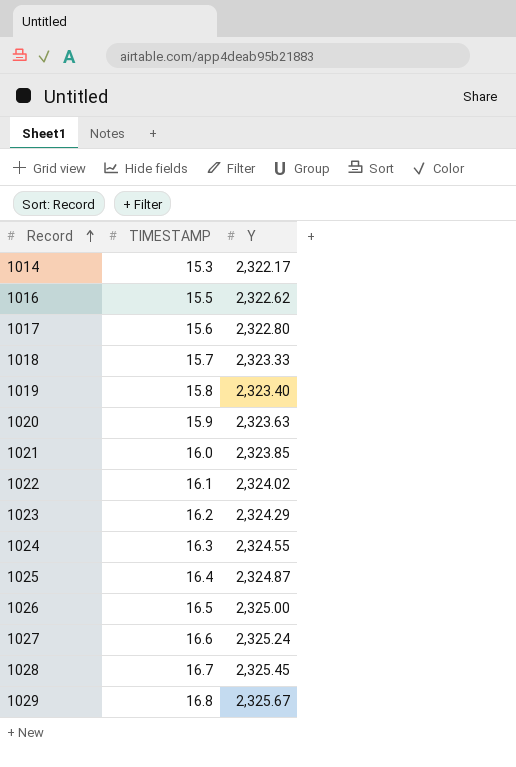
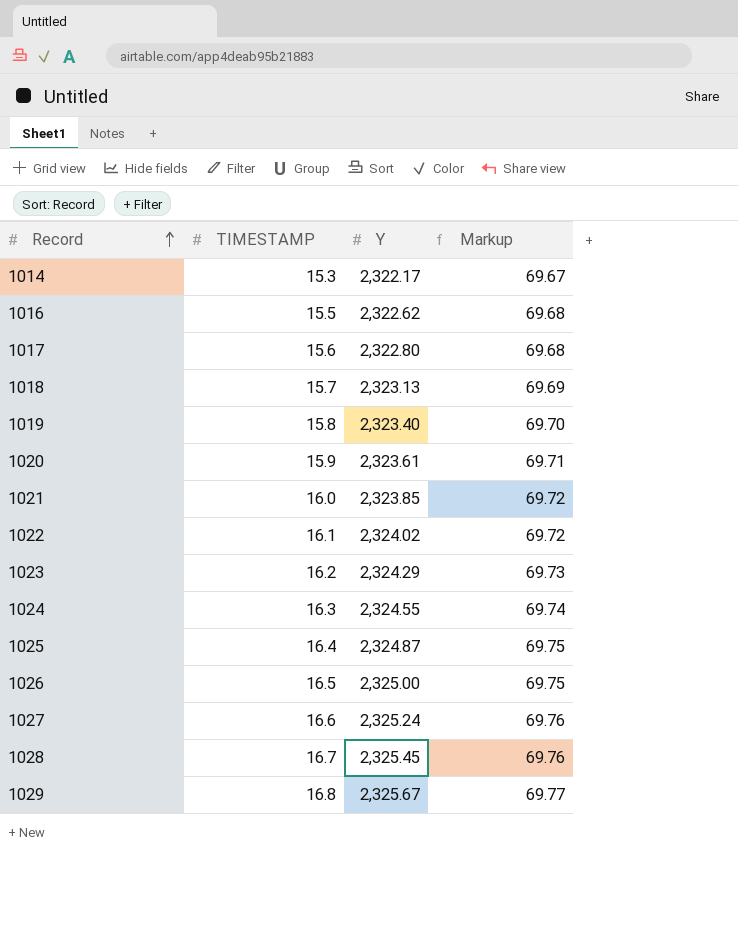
column Markup | formula: none -> [Y] * 0.03
1018 | Y: 2,323.33 -> 2,323.13
1020 | Y: 2,323.63 -> 2,323.61

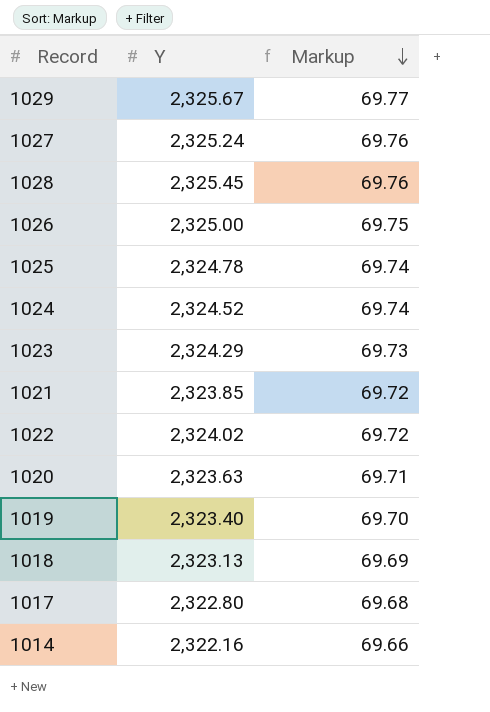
row order: Record ascending -> Markup descending
column TIMESTAMP | position: 2 -> none
row 1016: 15.5 | 2,322.62 | 69.68 -> none
1025 | Y: 2,324.87 -> 2,324.78
1025 | Markup: 69.75 -> 69.74
1024 | Y: 2,324.55 -> 2,324.52
1020 | Y: 2,323.61 -> 2,323.63
1014 | Y: 2,322.17 -> 2,322.16
1014 | Markup: 69.67 -> 69.66

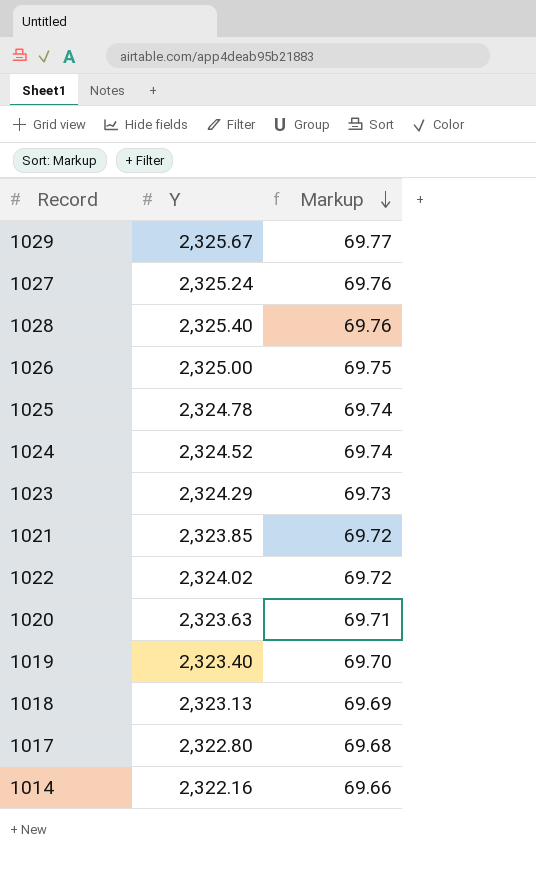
1028 | Y: 2,325.45 -> 2,325.40

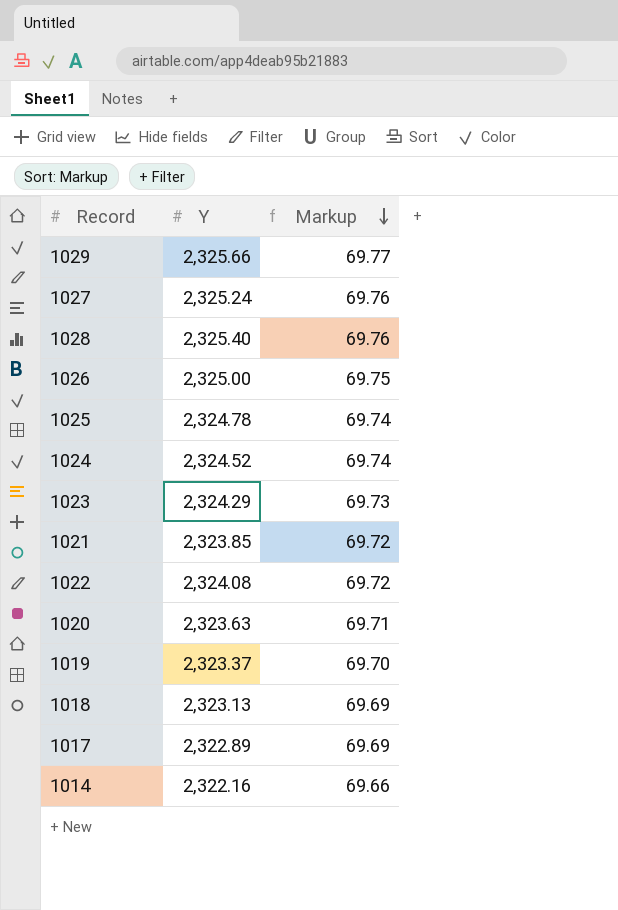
1029 | Y: 2,325.67 -> 2,325.66
1022 | Y: 2,324.02 -> 2,324.08
1019 | Y: 2,323.40 -> 2,323.37
1017 | Y: 2,322.80 -> 2,322.89
1017 | Markup: 69.68 -> 69.69

